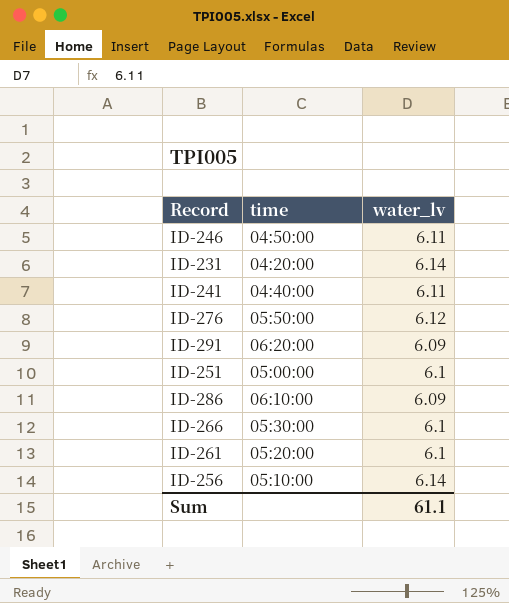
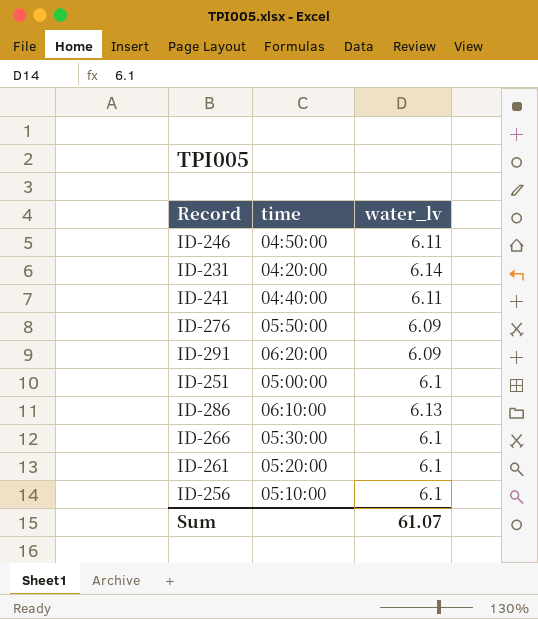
ID-276 | water_lv: 6.12 -> 6.09
ID-286 | water_lv: 6.09 -> 6.13
ID-256 | water_lv: 6.14 -> 6.1
Sum | water_lv: 61.1 -> 61.07

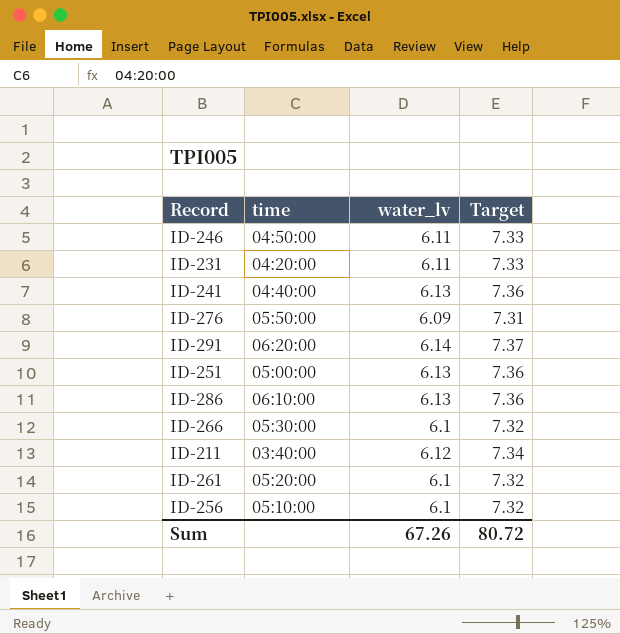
column Target | formula: none -> [water_lv] * 1.2
ID-231 | water_lv: 6.14 -> 6.11
ID-241 | water_lv: 6.11 -> 6.13
ID-291 | water_lv: 6.09 -> 6.14
ID-251 | water_lv: 6.1 -> 6.13
row ID-211: none -> 03:40:00 | 6.12 | 7.34
Sum | water_lv: 61.07 -> 67.26

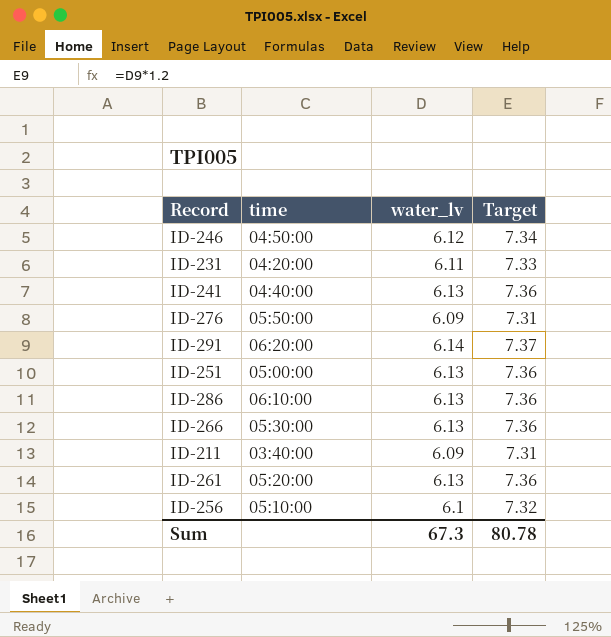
ID-246 | water_lv: 6.11 -> 6.12
ID-246 | Target: 7.33 -> 7.34
ID-266 | water_lv: 6.1 -> 6.13
ID-266 | Target: 7.32 -> 7.36
ID-211 | water_lv: 6.12 -> 6.09
ID-211 | Target: 7.34 -> 7.31
ID-261 | water_lv: 6.1 -> 6.13
ID-261 | Target: 7.32 -> 7.36
Sum | water_lv: 67.26 -> 67.3
Sum | Target: 80.72 -> 80.78

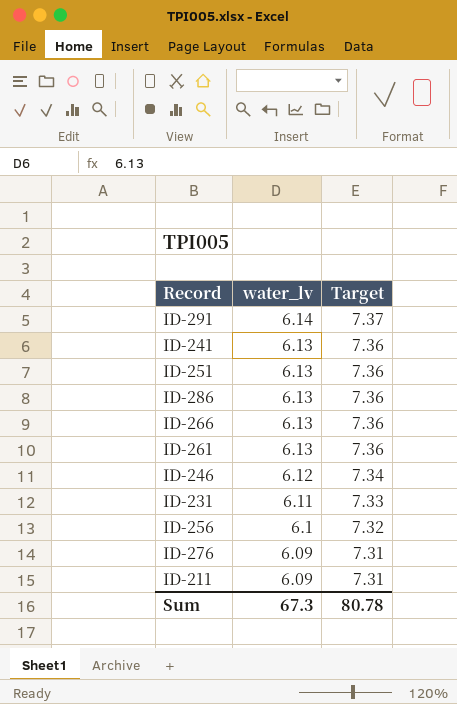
row order: none -> water_lv descending
column time | position: 2 -> none

